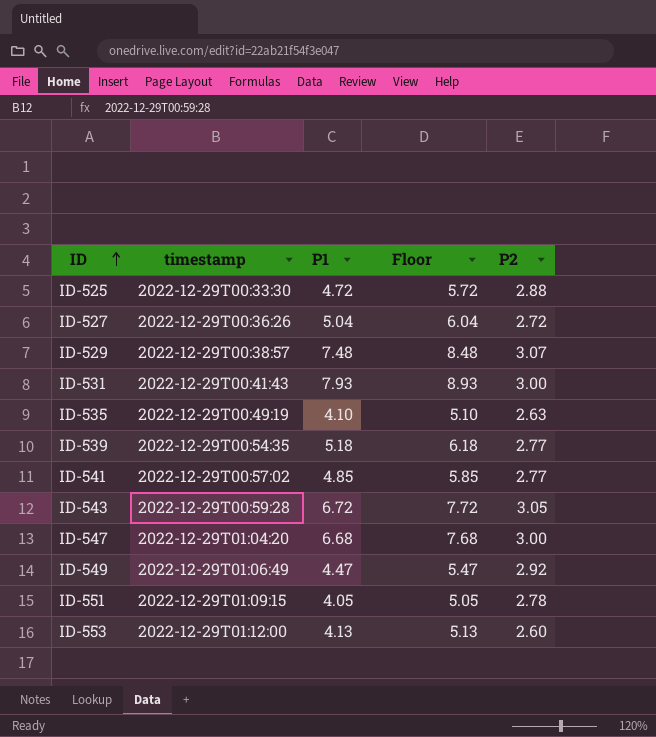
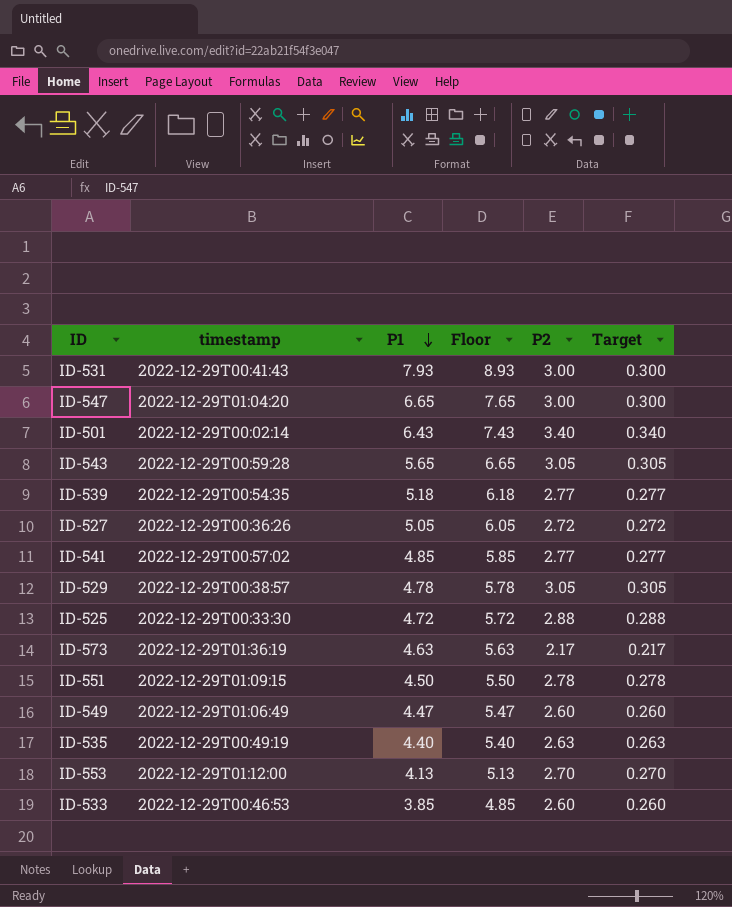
row order: ID ascending -> P1 descending
column Target | formula: none -> [P2] * 0.1
ID-547 | P1: 6.68 -> 6.65
ID-547 | Floor: 7.68 -> 7.65
row ID-501: none -> 2022-12-29T00:02:14 | 6.43 | 7.43 | 3.40 | 0.340
ID-543 | P1: 6.72 -> 5.65
ID-543 | Floor: 7.72 -> 6.65
ID-527 | P1: 5.04 -> 5.05
ID-527 | Floor: 6.04 -> 6.05
ID-529 | P1: 7.48 -> 4.78
ID-529 | Floor: 8.48 -> 5.78
ID-529 | P2: 3.07 -> 3.05
row ID-573: none -> 2022-12-29T01:36:19 | 4.63 | 5.63 | 2.17 | 0.217
ID-551 | P1: 4.05 -> 4.50
ID-551 | Floor: 5.05 -> 5.50
ID-549 | P2: 2.92 -> 2.60
ID-535 | P1: 4.10 -> 4.40
ID-535 | Floor: 5.10 -> 5.40
ID-553 | P2: 2.60 -> 2.70
row ID-533: none -> 2022-12-29T00:46:53 | 3.85 | 4.85 | 2.60 | 0.260

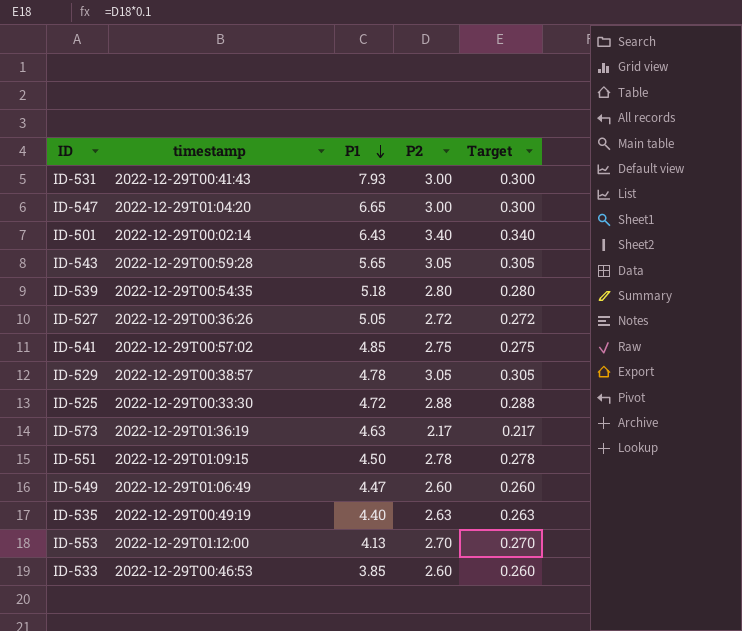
column Floor | formula: [P1] + 1 -> none
ID-539 | P2: 2.77 -> 2.80
ID-539 | Target: 0.277 -> 0.280
ID-541 | P2: 2.77 -> 2.75
ID-541 | Target: 0.277 -> 0.275

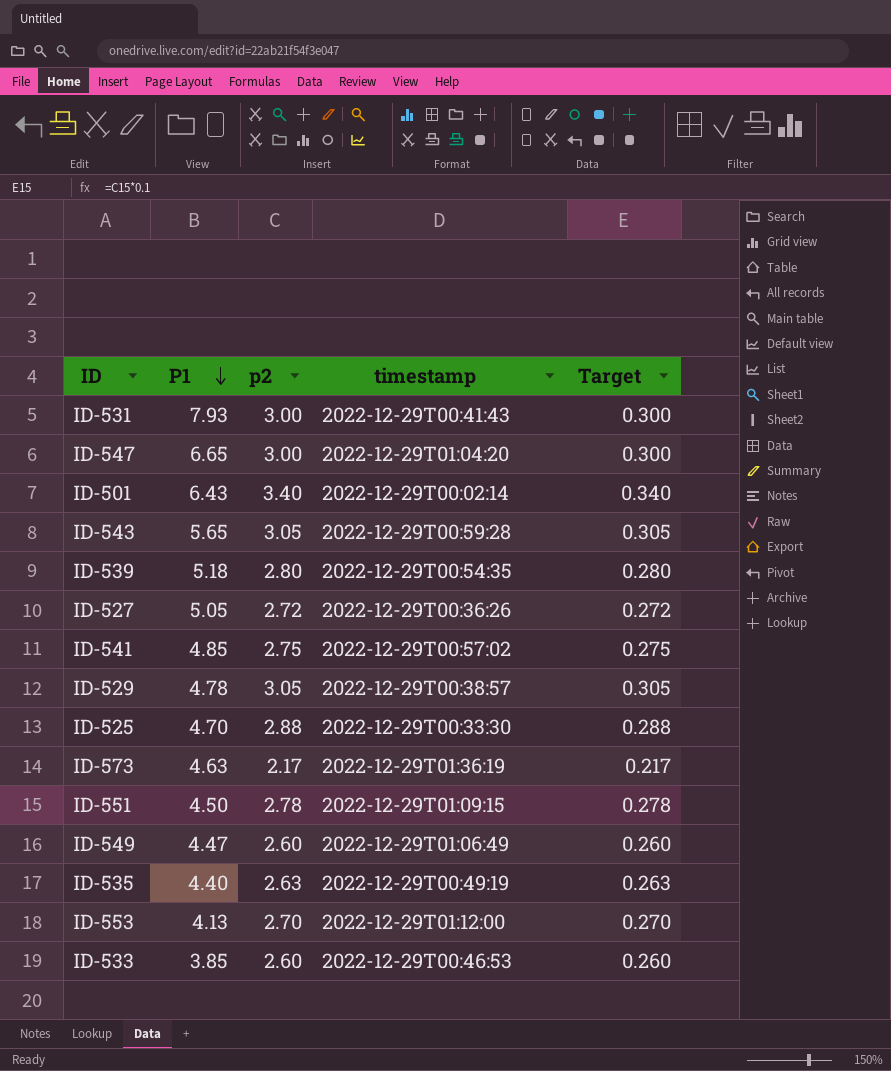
column name: P2 -> p2
column timestamp | position: 2 -> 4
ID-525 | P1: 4.72 -> 4.70

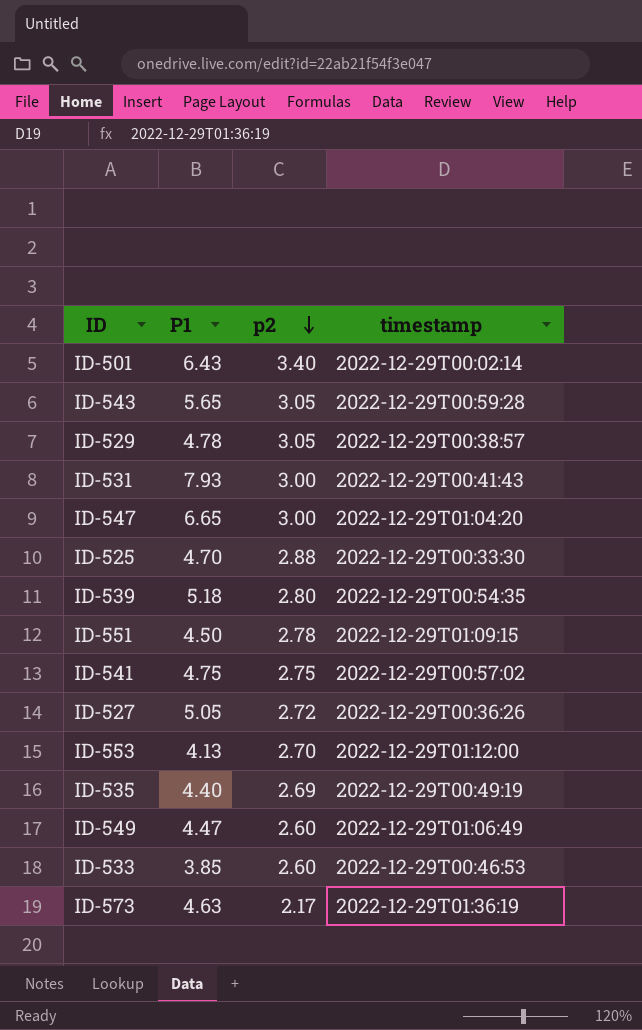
row order: P1 descending -> p2 descending
column Target | formula: [p2] * 0.1 -> none
ID-541 | P1: 4.85 -> 4.75
ID-535 | p2: 2.63 -> 2.69

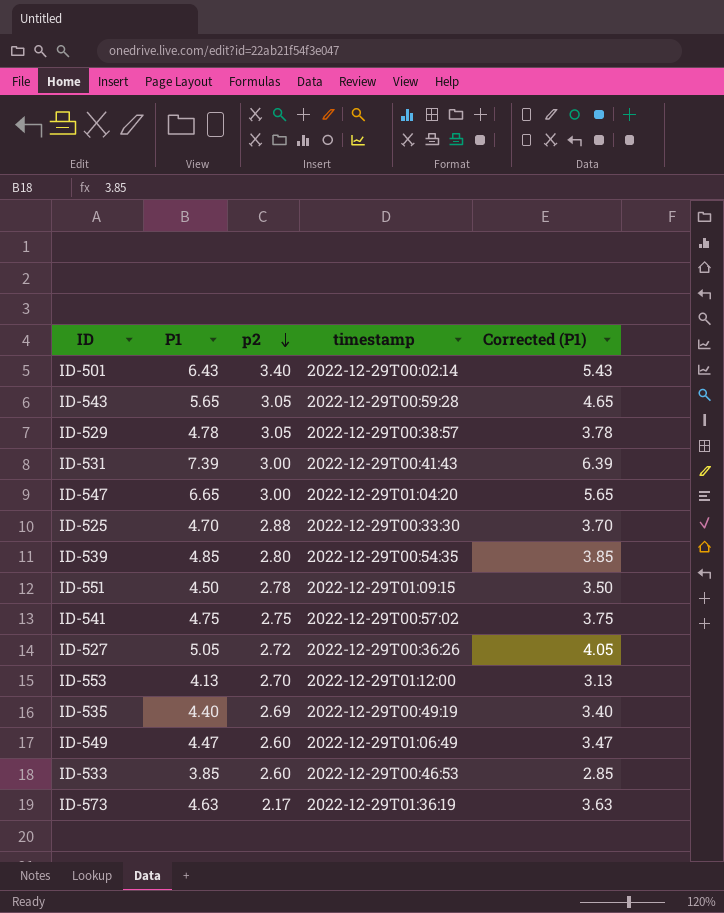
column Corrected (P1) | formula: none -> [P1] - 1
ID-531 | P1: 7.93 -> 7.39
ID-539 | P1: 5.18 -> 4.85

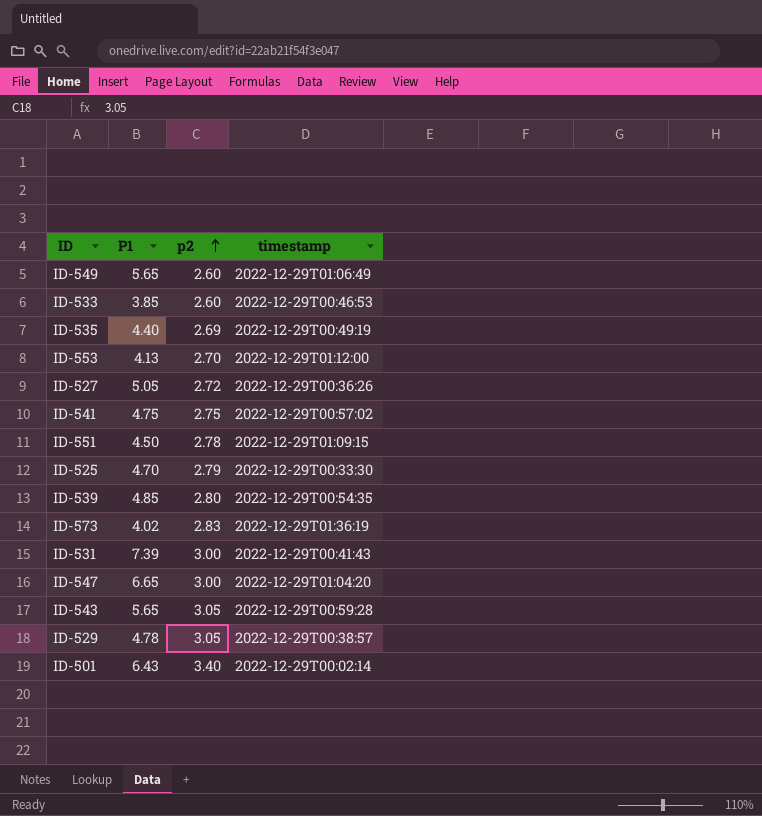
row order: p2 descending -> p2 ascending
column Corrected (P1) | formula: [P1] - 1 -> none
ID-549 | P1: 4.47 -> 5.65
ID-525 | p2: 2.88 -> 2.79
ID-573 | P1: 4.63 -> 4.02
ID-573 | p2: 2.17 -> 2.83

